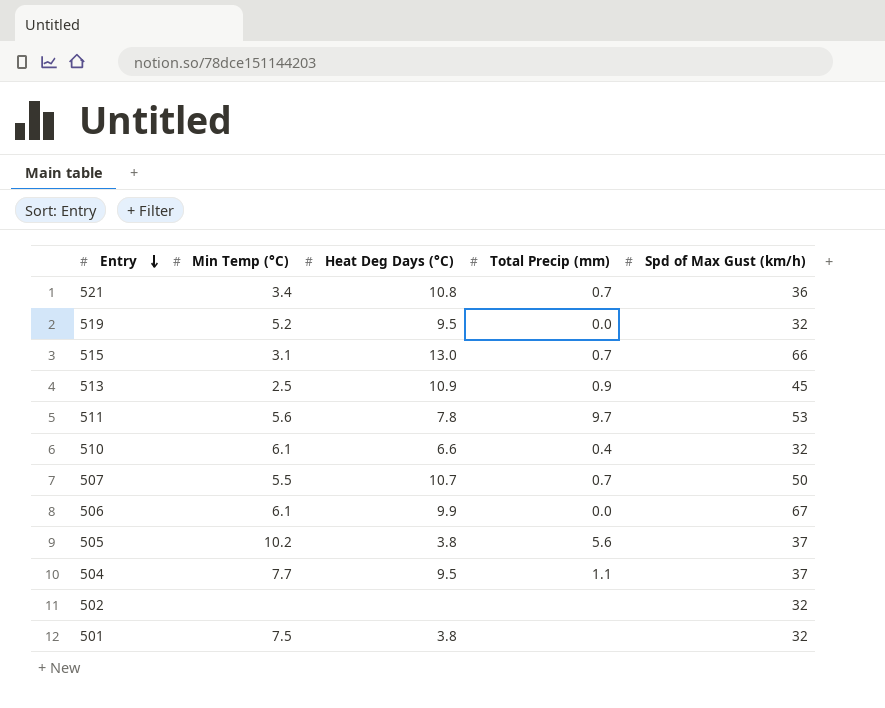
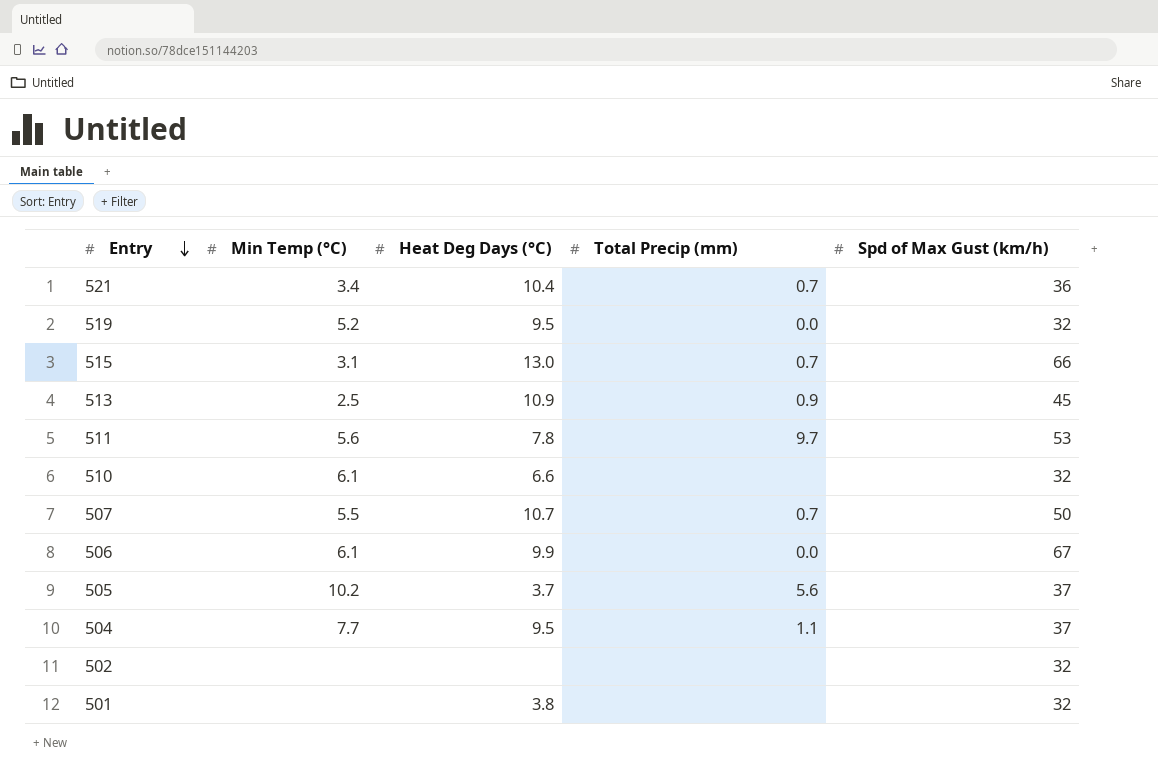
521 | Heat Deg Days (°C): 10.8 -> 10.4
510 | Total Precip (mm): 0.4 -> none
505 | Heat Deg Days (°C): 3.8 -> 3.7
501 | Min Temp (°C): 7.5 -> none

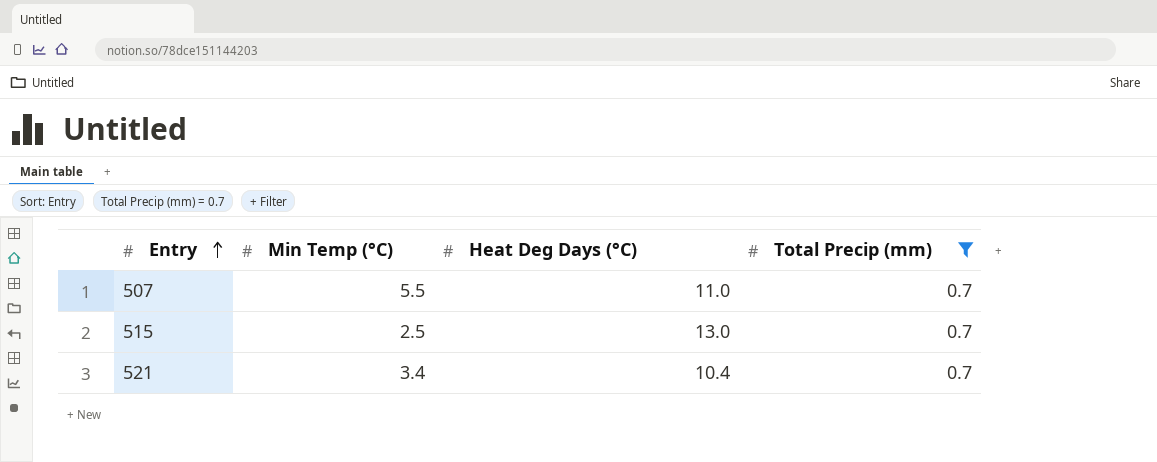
filter: none -> Total Precip (mm) = 0.7
row order: Entry descending -> Entry ascending
column Spd of Max Gust (km/h) | position: 5 -> none
507 | Heat Deg Days (°C): 10.7 -> 11.0
515 | Min Temp (°C): 3.1 -> 2.5

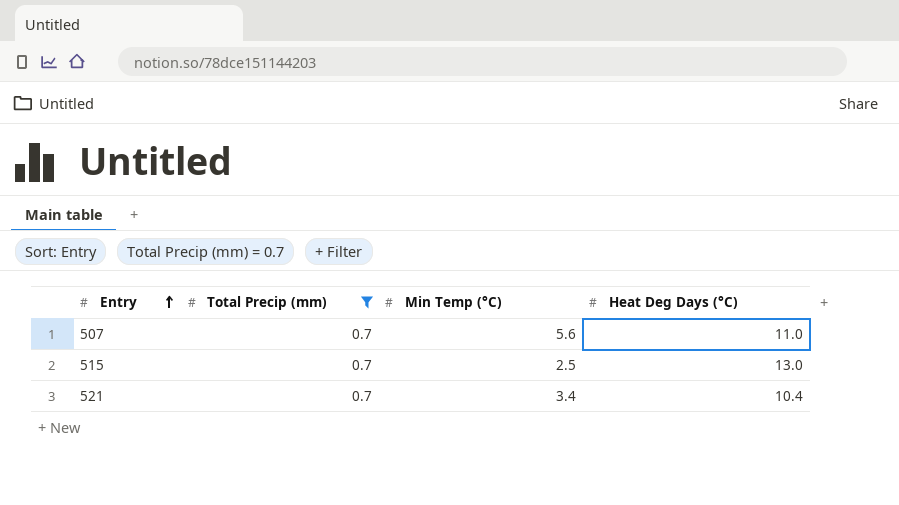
column Total Precip (mm) | position: 4 -> 2
507 | Min Temp (°C): 5.5 -> 5.6

